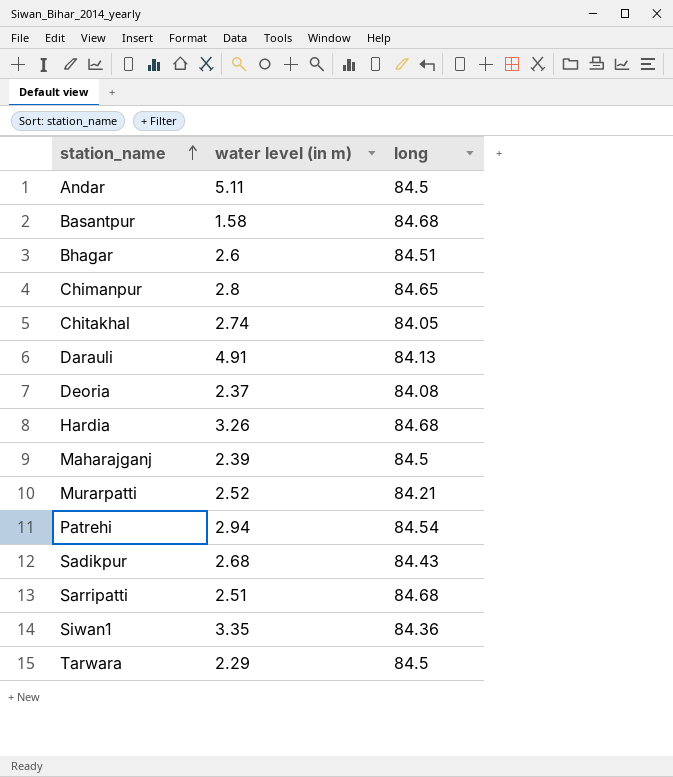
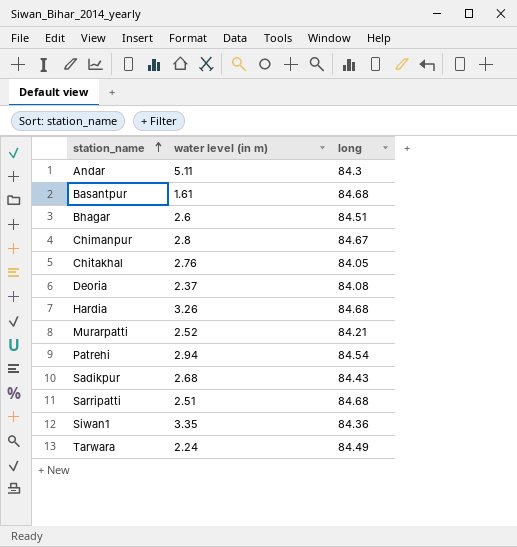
row Darauli: 4.91 | 84.13 -> none
row Maharajganj: 2.39 | 84.5 -> none
Andar | long: 84.5 -> 84.3
Basantpur | water level (in m): 1.58 -> 1.61
Chimanpur | long: 84.65 -> 84.67
Chitakhal | water level (in m): 2.74 -> 2.76
Tarwara | water level (in m): 2.29 -> 2.24
Tarwara | long: 84.5 -> 84.49

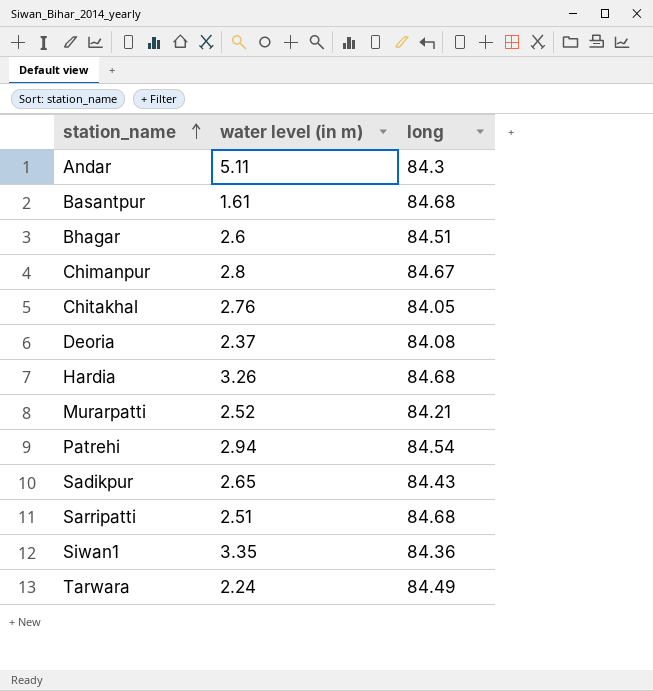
Sadikpur | water level (in m): 2.68 -> 2.65

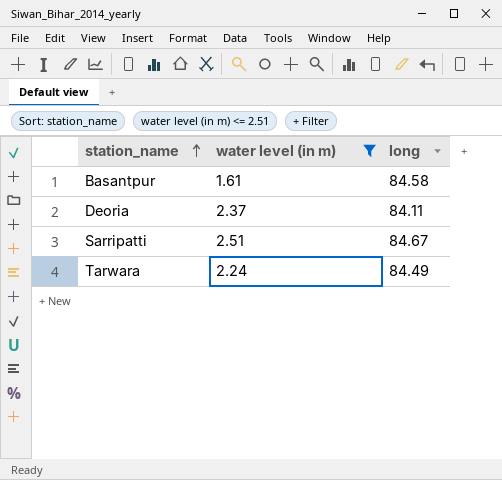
filter: none -> water level (in m) <= 2.51
Basantpur | long: 84.68 -> 84.58
Deoria | long: 84.08 -> 84.11
Sarripatti | long: 84.68 -> 84.67

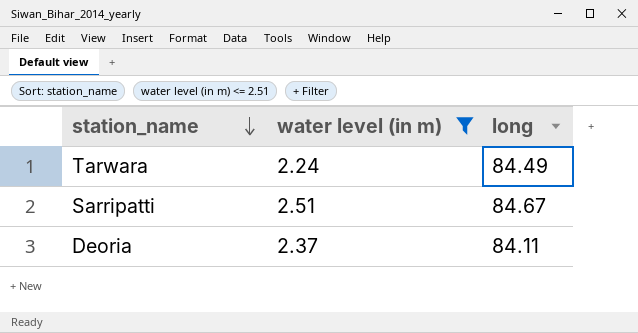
row order: station_name ascending -> station_name descending
row Basantpur: 1.61 | 84.58 -> none

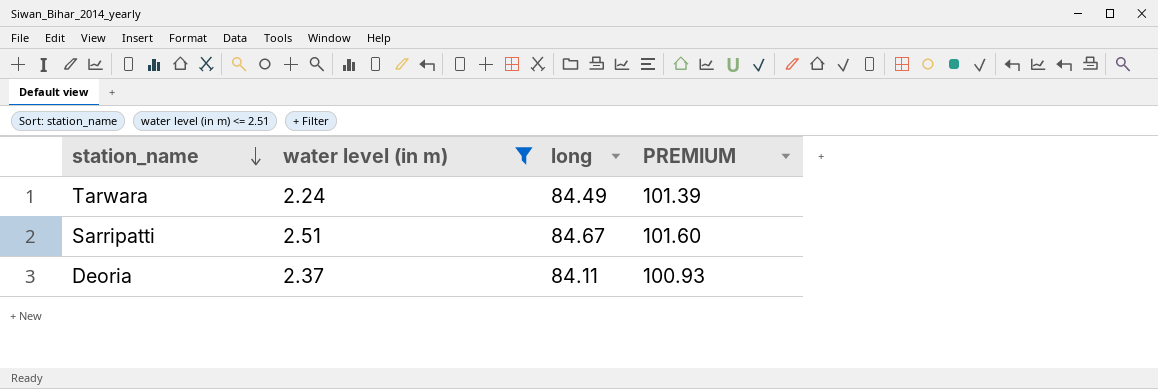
column PREMIUM | formula: none -> [long] * 1.2

